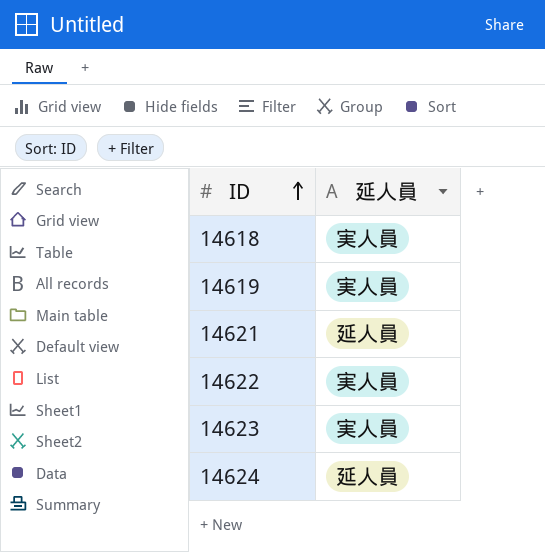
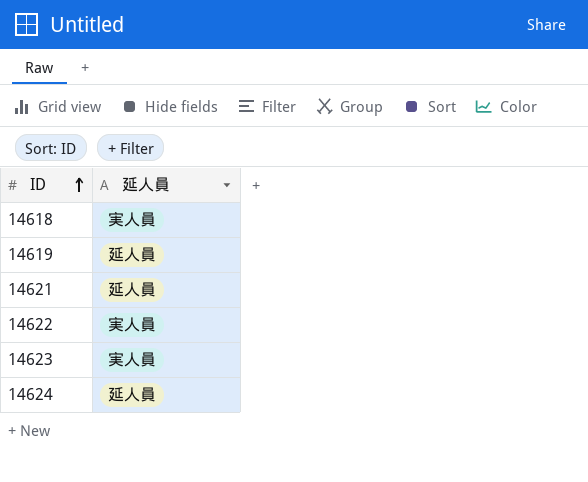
14619 | 延人員: 実人員 -> 延人員

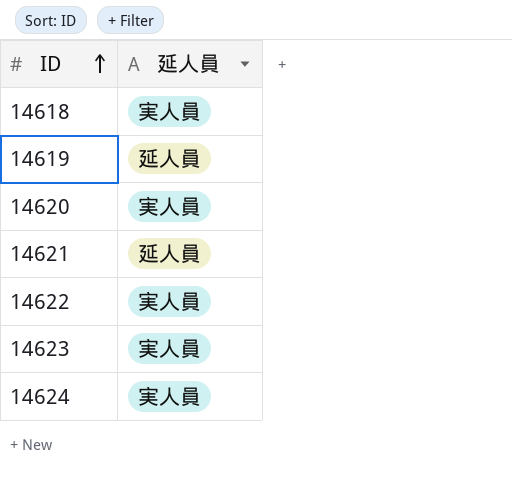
row 14620: none -> 実人員
14624 | 延人員: 延人員 -> 実人員

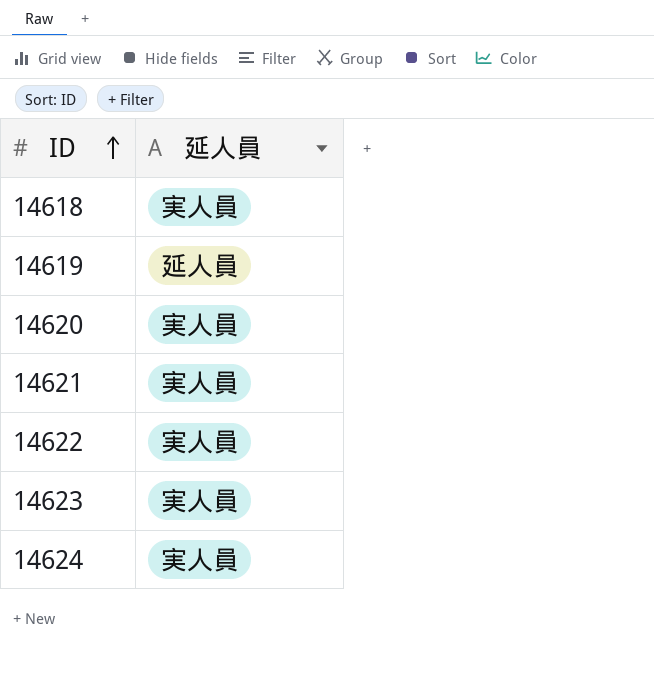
14621 | 延人員: 延人員 -> 実人員

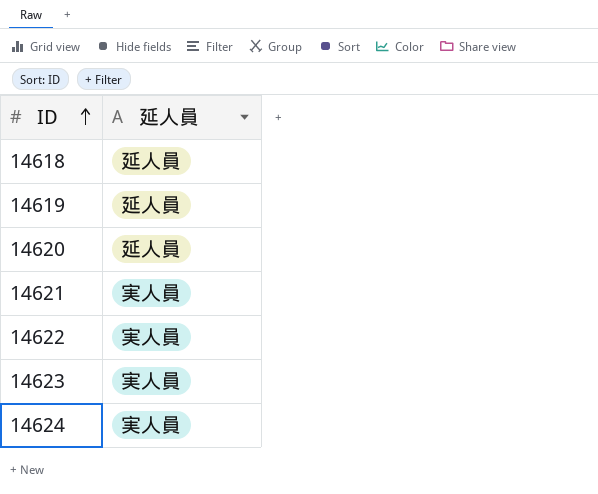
14618 | 延人員: 実人員 -> 延人員
14620 | 延人員: 実人員 -> 延人員

